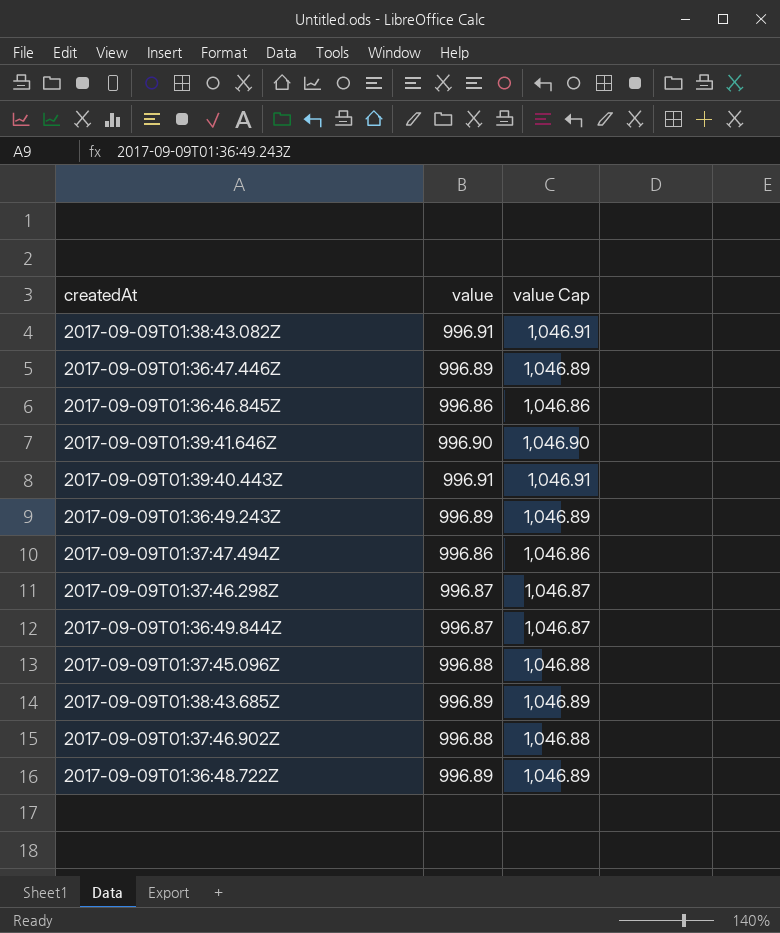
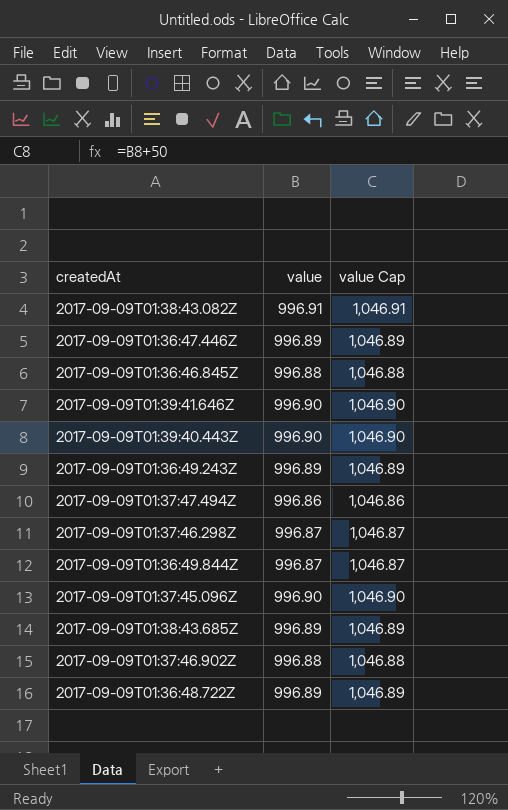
2017-09-09T01:36:46.845Z | value: 996.86 -> 996.88
2017-09-09T01:36:46.845Z | value Cap: 1,046.86 -> 1,046.88
2017-09-09T01:39:40.443Z | value: 996.91 -> 996.90
2017-09-09T01:39:40.443Z | value Cap: 1,046.91 -> 1,046.90
2017-09-09T01:37:45.096Z | value: 996.88 -> 996.90
2017-09-09T01:37:45.096Z | value Cap: 1,046.88 -> 1,046.90

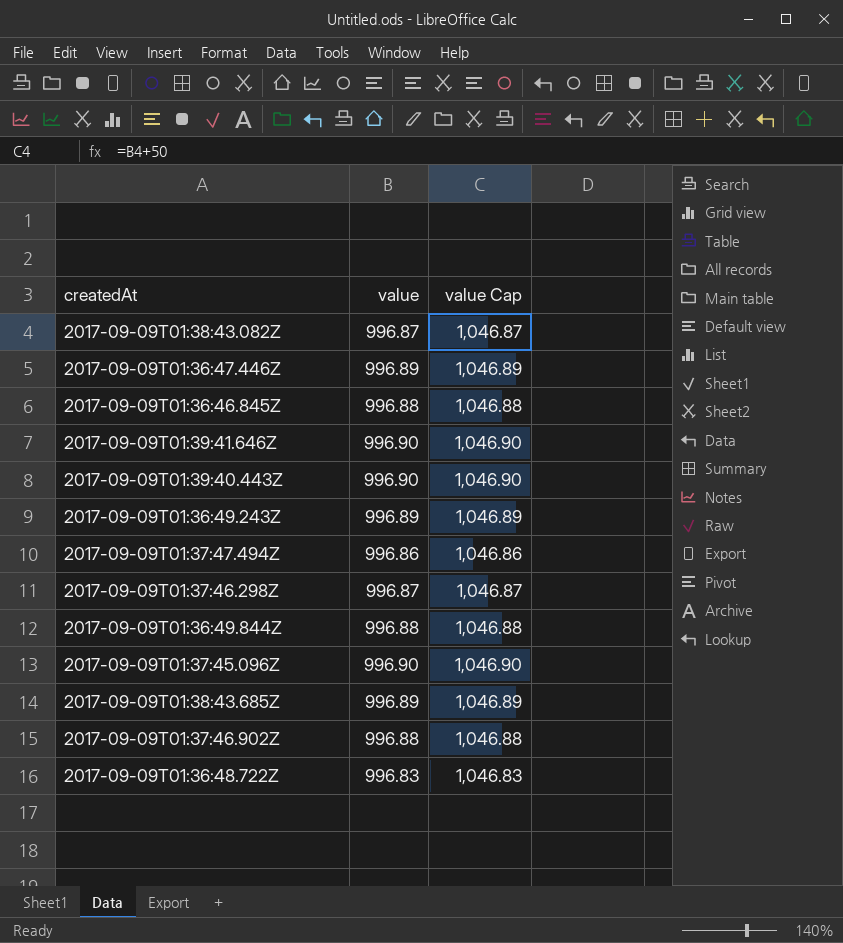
2017-09-09T01:38:43.082Z | value: 996.91 -> 996.87
2017-09-09T01:38:43.082Z | value Cap: 1,046.91 -> 1,046.87
2017-09-09T01:36:49.844Z | value: 996.87 -> 996.88
2017-09-09T01:36:49.844Z | value Cap: 1,046.87 -> 1,046.88
2017-09-09T01:36:48.722Z | value: 996.89 -> 996.83
2017-09-09T01:36:48.722Z | value Cap: 1,046.89 -> 1,046.83

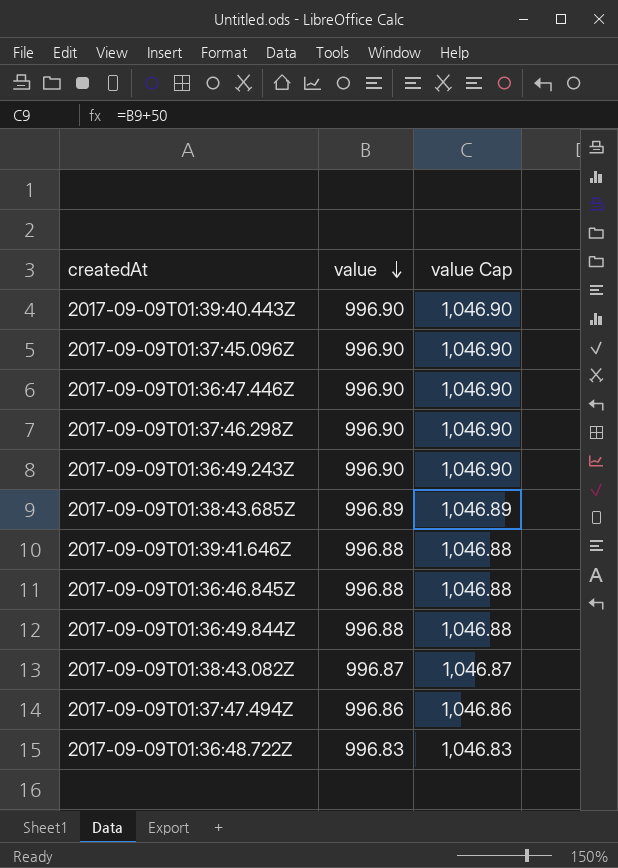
row order: none -> value descending
row 2017-09-09T01:37:46.902Z: 996.88 | 1,046.88 -> none
2017-09-09T01:36:47.446Z | value: 996.89 -> 996.90
2017-09-09T01:36:47.446Z | value Cap: 1,046.89 -> 1,046.90
2017-09-09T01:37:46.298Z | value: 996.87 -> 996.90
2017-09-09T01:37:46.298Z | value Cap: 1,046.87 -> 1,046.90
2017-09-09T01:36:49.243Z | value: 996.89 -> 996.90
2017-09-09T01:36:49.243Z | value Cap: 1,046.89 -> 1,046.90
2017-09-09T01:39:41.646Z | value: 996.90 -> 996.88
2017-09-09T01:39:41.646Z | value Cap: 1,046.90 -> 1,046.88

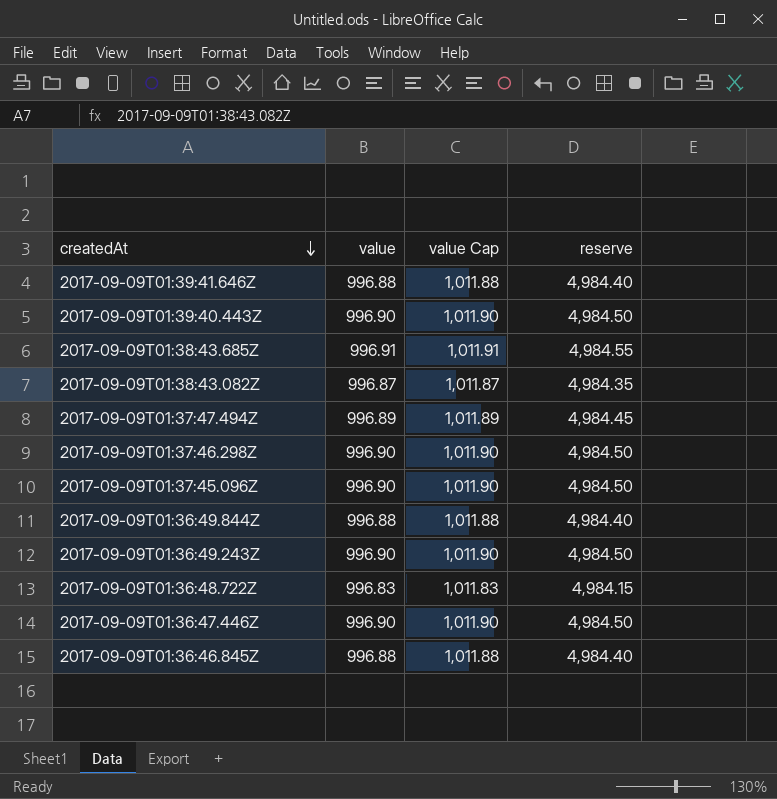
row order: value descending -> createdAt descending
column value Cap | formula: [value] + 50 -> [value] + 15
column reserve | formula: none -> [value] * 5
2017-09-09T01:38:43.685Z | value: 996.89 -> 996.91
2017-09-09T01:37:47.494Z | value: 996.86 -> 996.89

